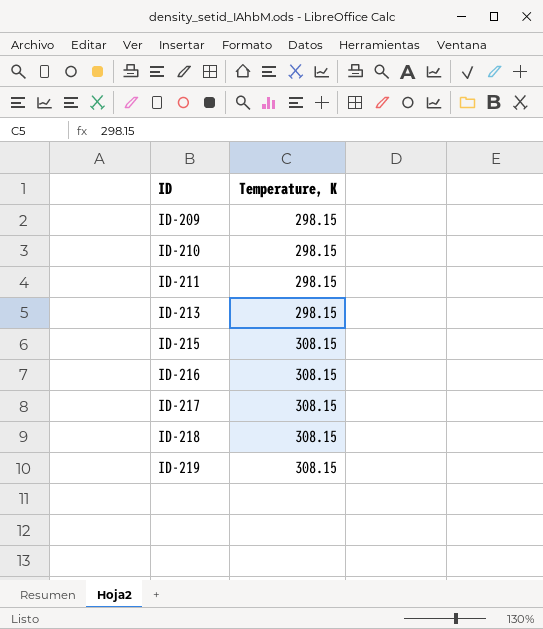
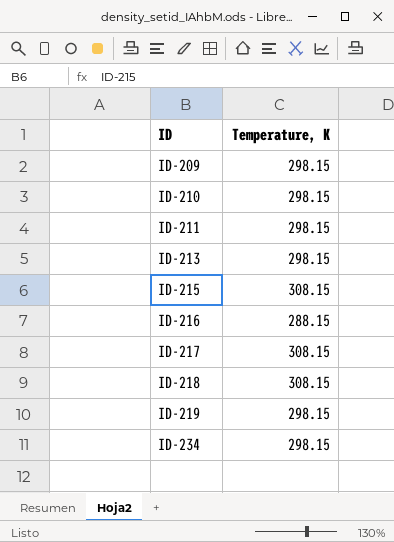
ID-216 | Temperature, K: 308.15 -> 288.15
ID-219 | Temperature, K: 308.15 -> 298.15
row ID-234: none -> 298.15

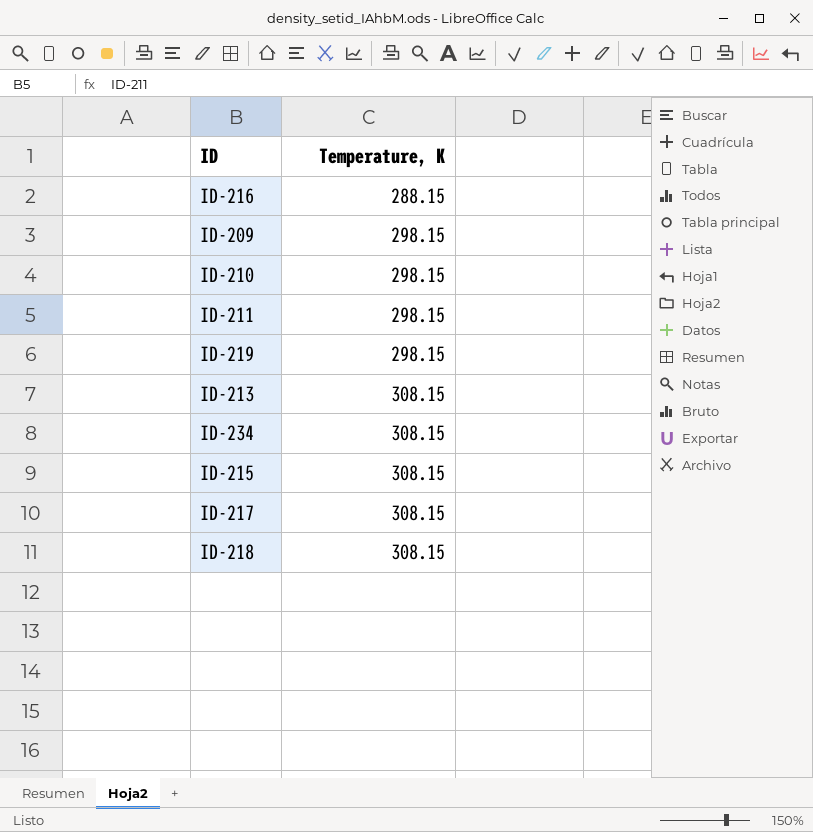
row order: ID ascending -> Temperature, K ascending
ID-213 | Temperature, K: 298.15 -> 308.15
ID-234 | Temperature, K: 298.15 -> 308.15

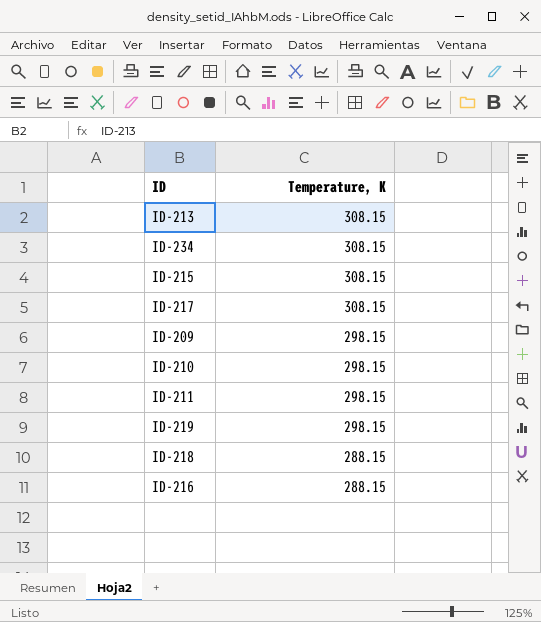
row order: Temperature, K ascending -> Temperature, K descending
ID-218 | Temperature, K: 308.15 -> 288.15

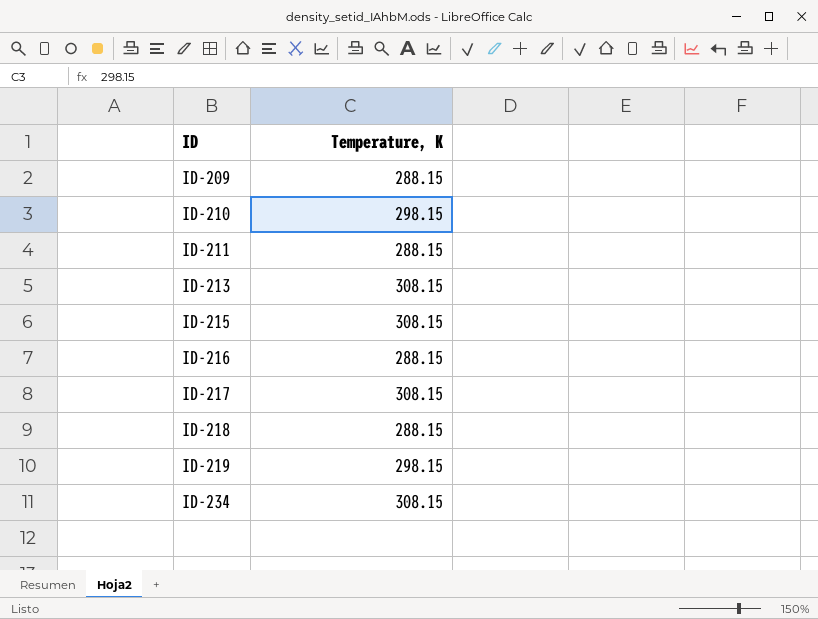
row order: Temperature, K descending -> ID ascending
ID-209 | Temperature, K: 298.15 -> 288.15
ID-211 | Temperature, K: 298.15 -> 288.15

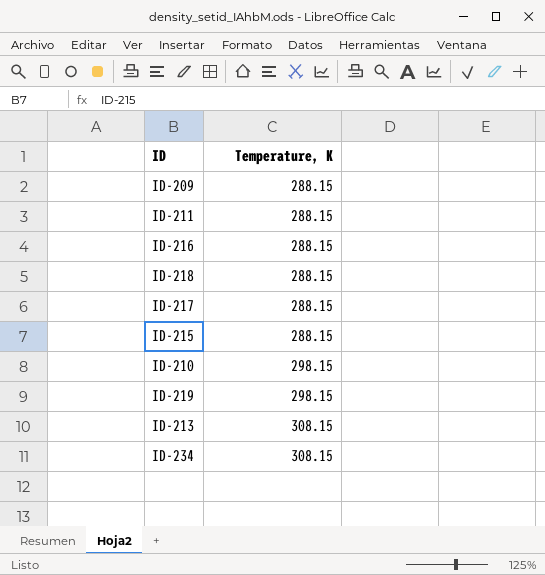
row order: ID ascending -> Temperature, K ascending
ID-217 | Temperature, K: 308.15 -> 288.15
ID-215 | Temperature, K: 308.15 -> 288.15

